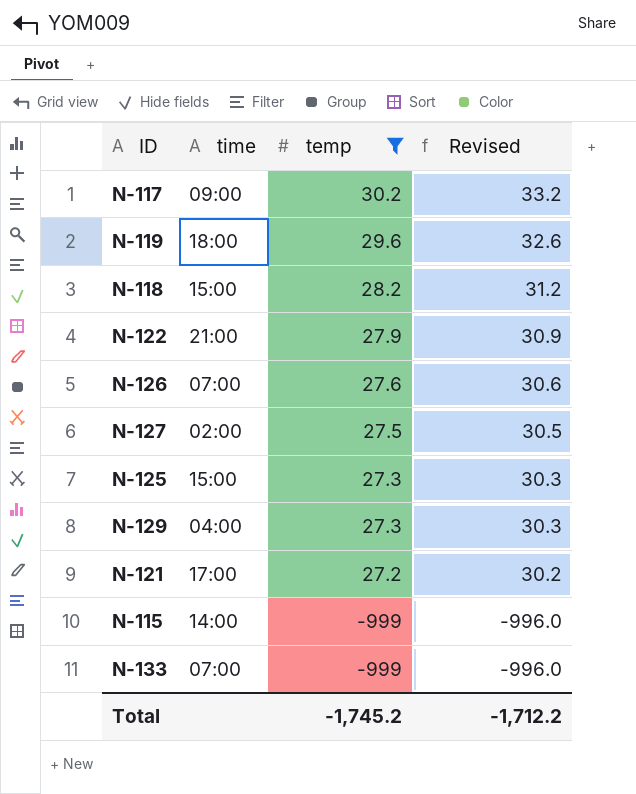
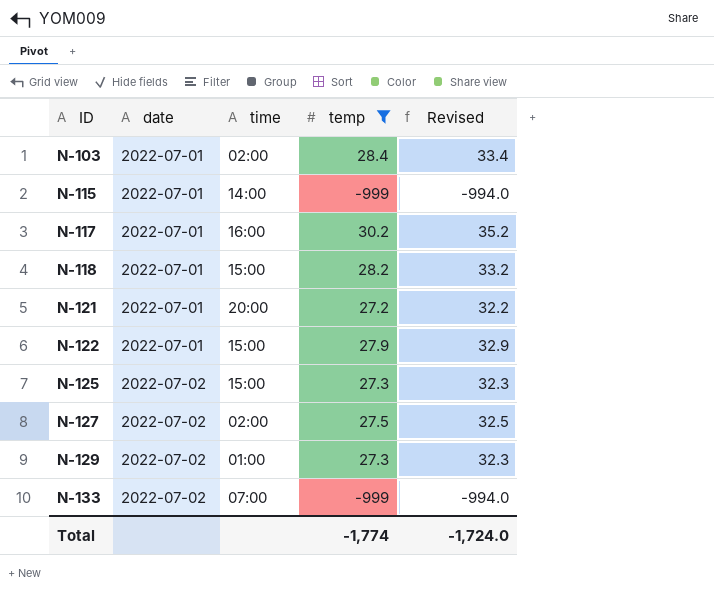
row order: temp descending -> ID ascending
column date | position: none -> 2
column Revised | formula: [temp] + 3 -> [temp] + 5
row N-119: 18:00 | 29.6 | 32.6 -> none
row N-126: 07:00 | 27.6 | 30.6 -> none
row N-103: none -> 2022-07-01 | 02:00 | 28.4 | 33.4
N-117 | time: 09:00 -> 16:00
N-121 | time: 17:00 -> 20:00
N-122 | time: 21:00 -> 15:00
N-129 | time: 04:00 -> 01:00
Total | temp: -1,745.2 -> -1,774
Total | Revised: -1,712.2 -> -1,724.0

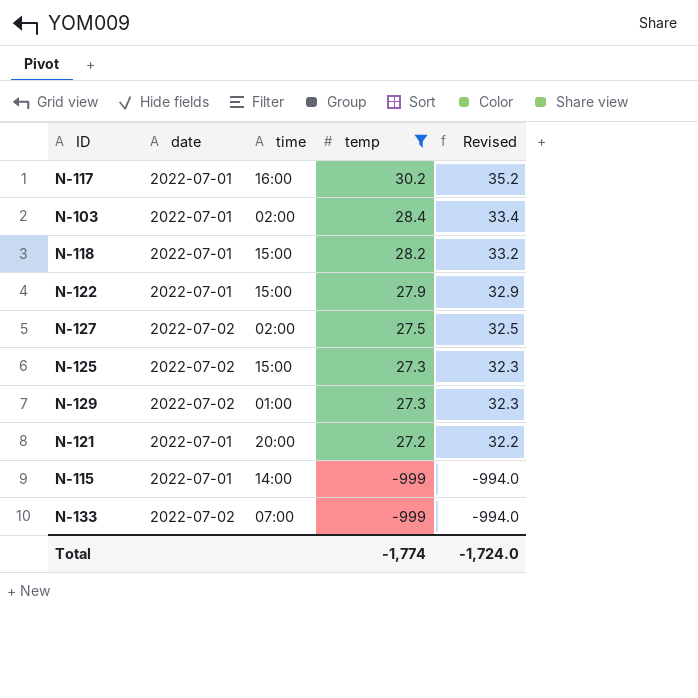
row order: ID ascending -> temp descending

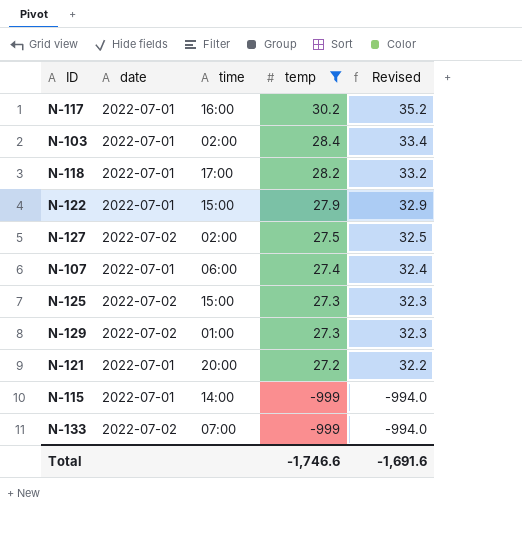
N-118 | time: 15:00 -> 17:00
row N-107: none -> 2022-07-01 | 06:00 | 27.4 | 32.4
Total | temp: -1,774 -> -1,746.6
Total | Revised: -1,724.0 -> -1,691.6

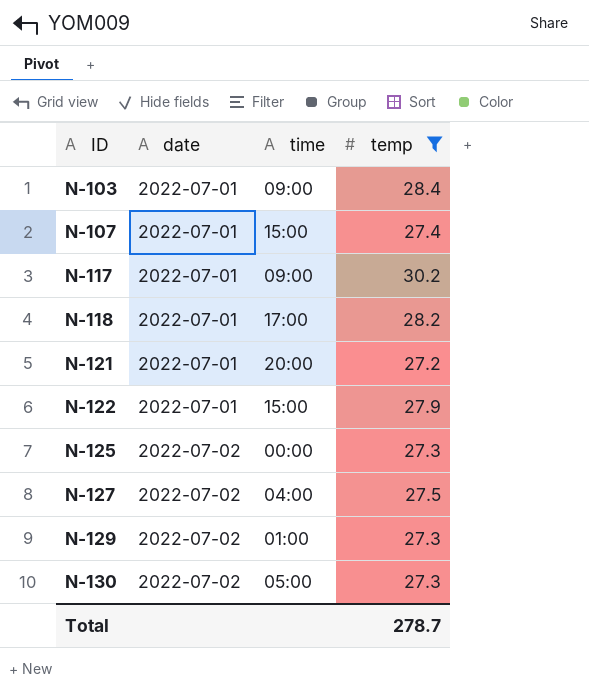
row order: temp descending -> ID ascending
column Revised | formula: [temp] + 5 -> none
row N-115: 2022-07-01 | 14:00 | -999 | -994.0 -> none
row N-133: 2022-07-02 | 07:00 | -999 | -994.0 -> none
N-103 | time: 02:00 -> 09:00
N-107 | time: 06:00 -> 15:00
N-117 | time: 16:00 -> 09:00
N-125 | time: 15:00 -> 00:00
N-127 | time: 02:00 -> 04:00
row N-130: none -> 2022-07-02 | 05:00 | 27.3
Total | temp: -1,746.6 -> 278.7

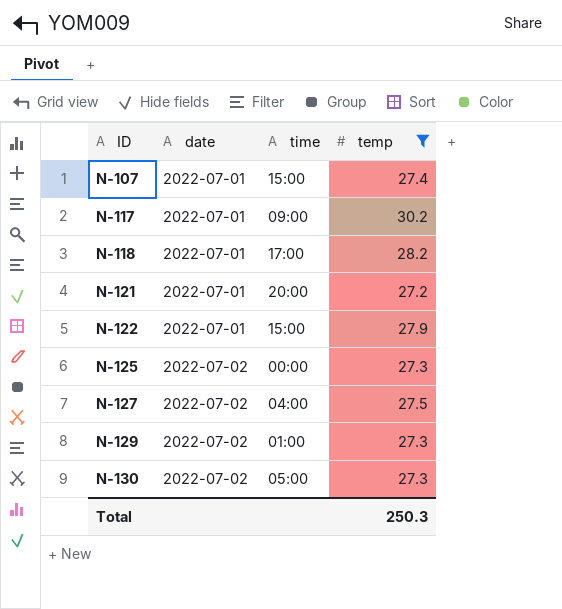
row N-103: 2022-07-01 | 09:00 | 28.4 -> none
Total | temp: 278.7 -> 250.3

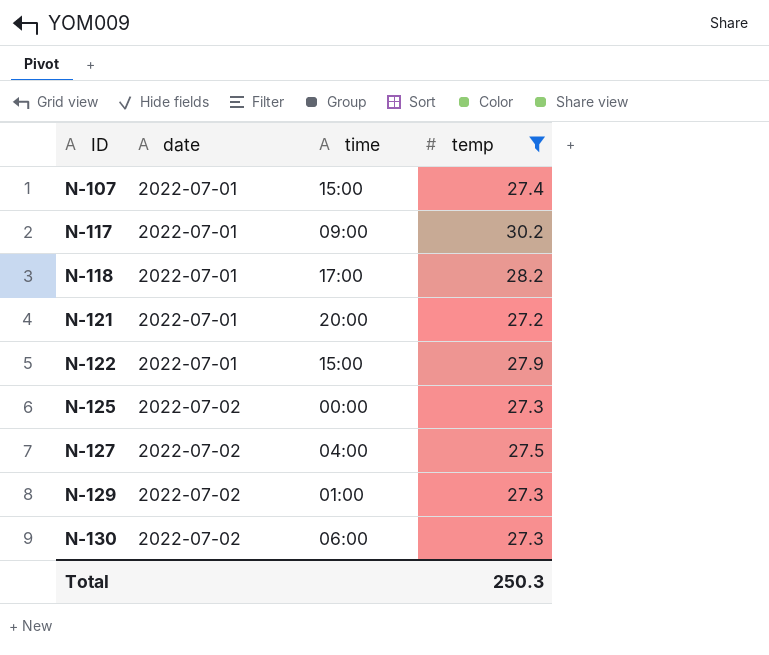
N-130 | time: 05:00 -> 06:00

